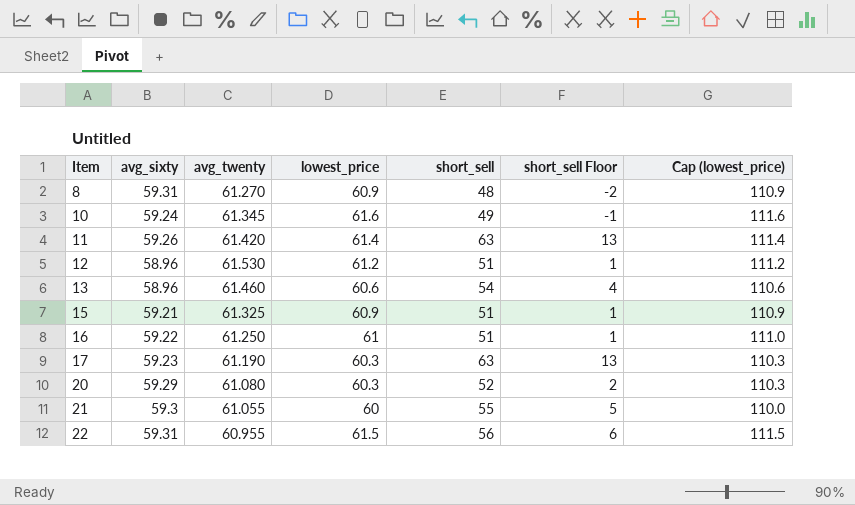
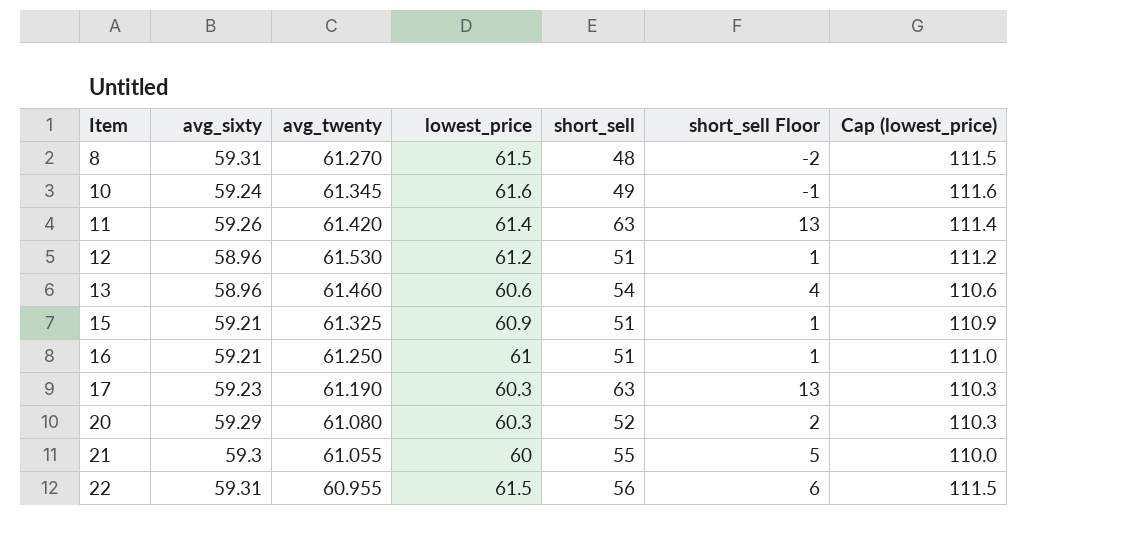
8 | lowest_price: 60.9 -> 61.5
8 | Cap (lowest_price): 110.9 -> 111.5
16 | avg_sixty: 59.22 -> 59.21

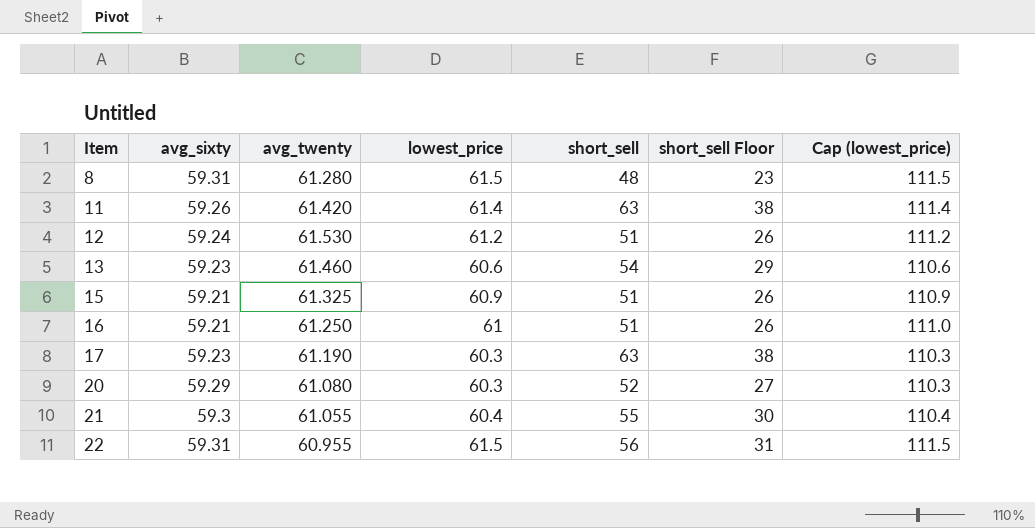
column short_sell Floor | formula: [short_sell] - 50 -> [short_sell] - 25
row 10: 59.24 | 61.345 | 61.6 | 49 | -1 | 111.6 -> none
8 | avg_twenty: 61.270 -> 61.280
12 | avg_sixty: 58.96 -> 59.24
13 | avg_sixty: 58.96 -> 59.23
21 | lowest_price: 60 -> 60.4
21 | Cap (lowest_price): 110.0 -> 110.4

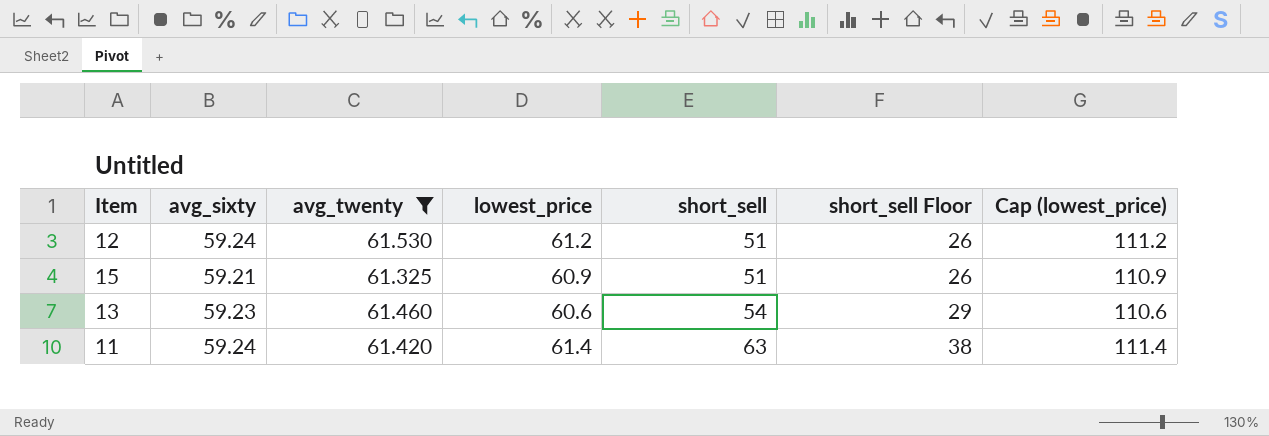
filter: none -> avg_twenty >= 61.325
row order: Item ascending -> short_sell ascending
11 | avg_sixty: 59.26 -> 59.24

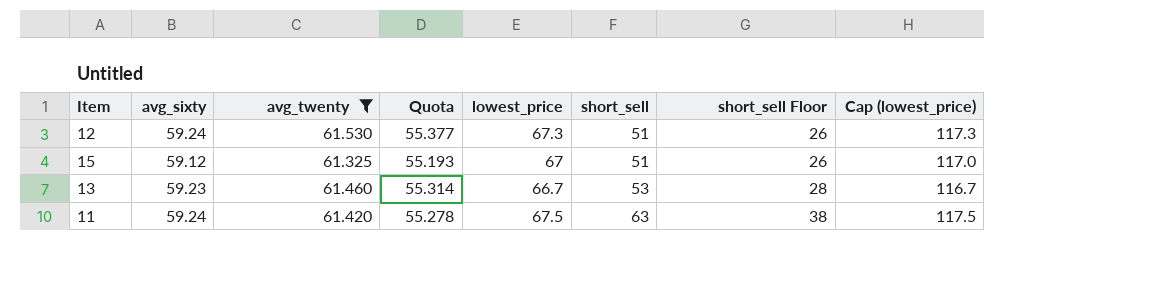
column Quota | formula: none -> [avg_twenty] * 0.9
12 | lowest_price: 61.2 -> 67.3
12 | Cap (lowest_price): 111.2 -> 117.3
15 | avg_sixty: 59.21 -> 59.12
15 | lowest_price: 60.9 -> 67
15 | Cap (lowest_price): 110.9 -> 117.0
13 | lowest_price: 60.6 -> 66.7
13 | short_sell: 54 -> 53
13 | short_sell Floor: 29 -> 28
13 | Cap (lowest_price): 110.6 -> 116.7
11 | lowest_price: 61.4 -> 67.5
11 | Cap (lowest_price): 111.4 -> 117.5

